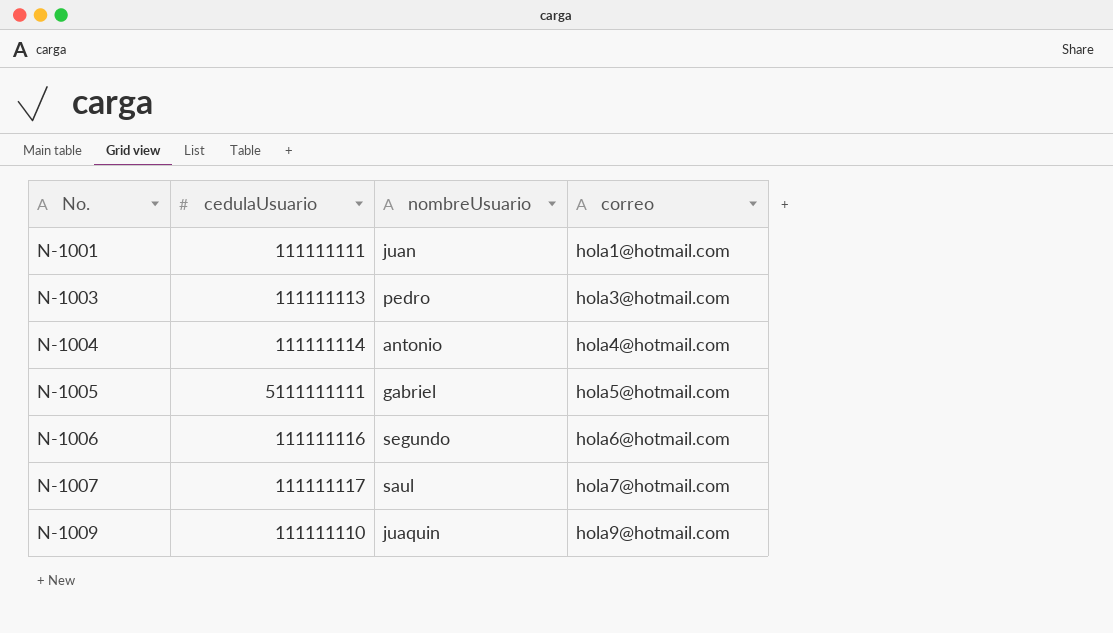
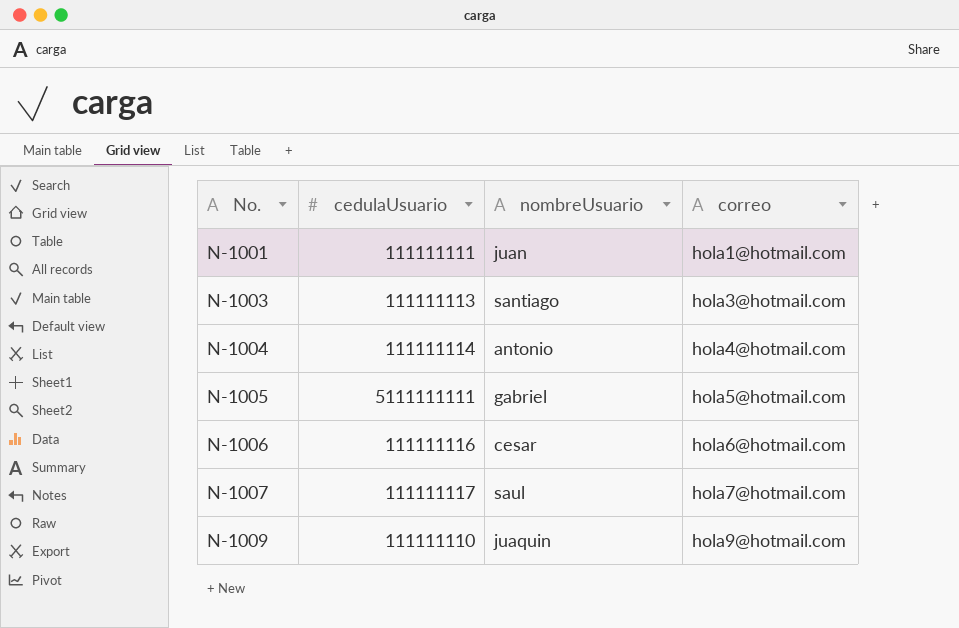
N-1003 | nombreUsuario: pedro -> santiago
N-1006 | nombreUsuario: segundo -> cesar

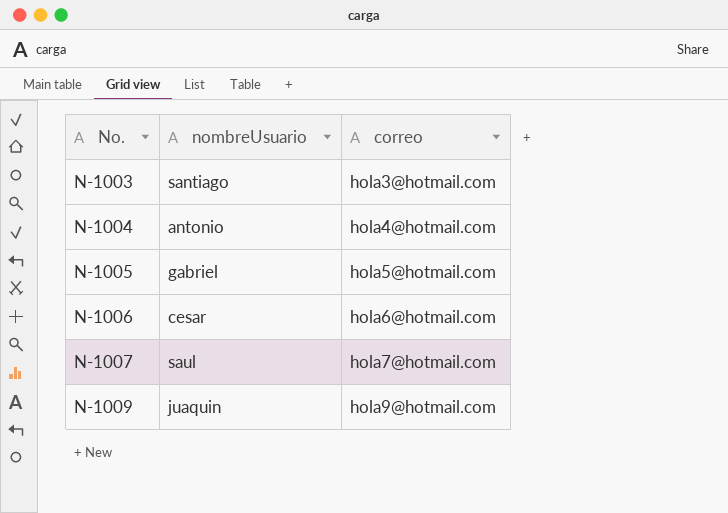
column cedulaUsuario | position: 2 -> none
row N-1001: 111111111 | juan | hola1@hotmail.com -> none

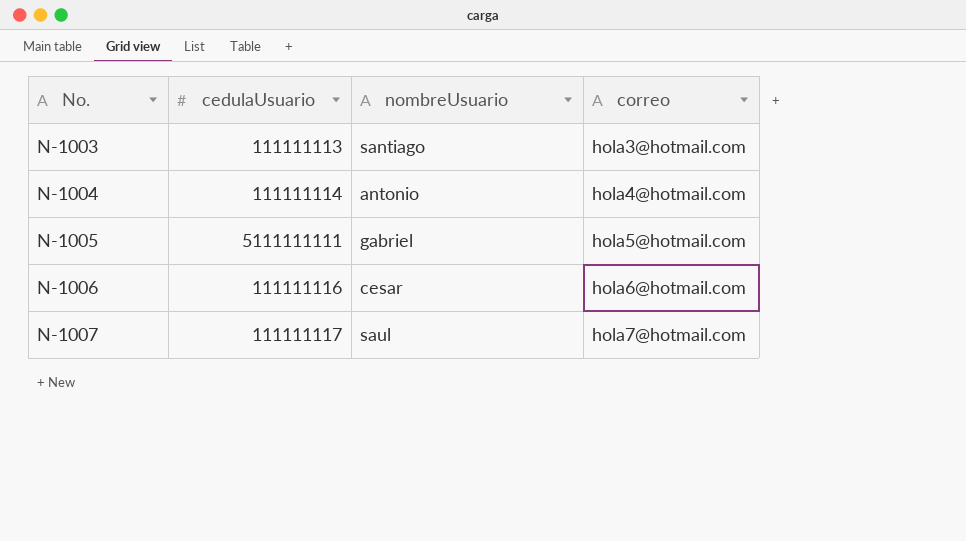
column cedulaUsuario | position: none -> 2
row N-1009: juaquin | hola9@hotmail.com -> none

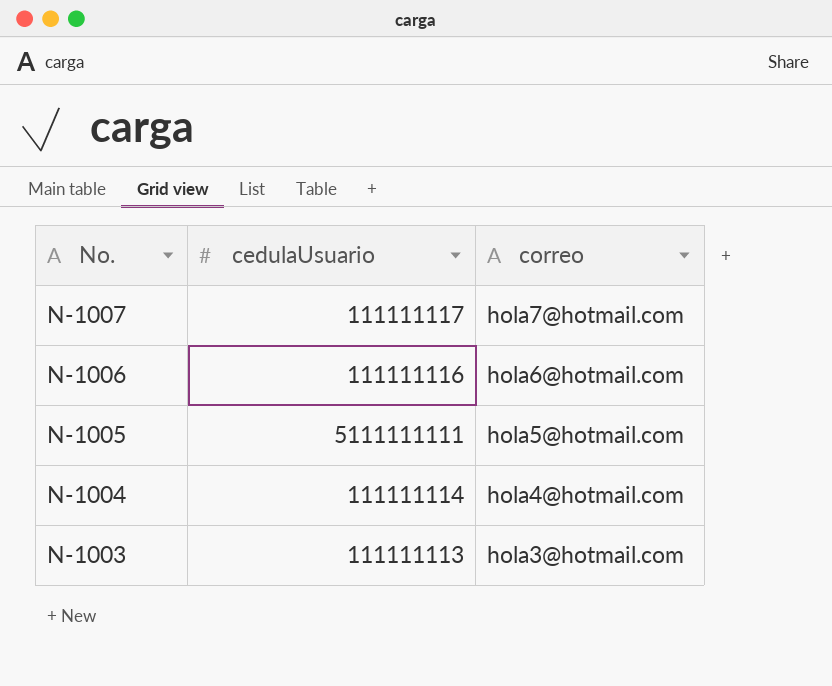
row order: No. ascending -> No. descending
column nombreUsuario | position: 3 -> none

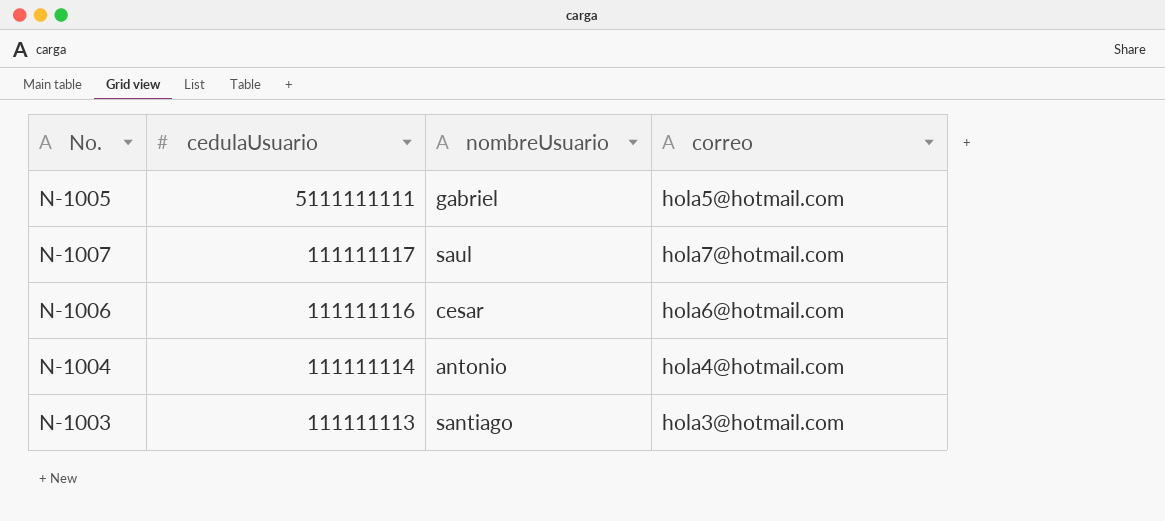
row order: No. descending -> cedulaUsuario descending
column nombreUsuario | position: none -> 3

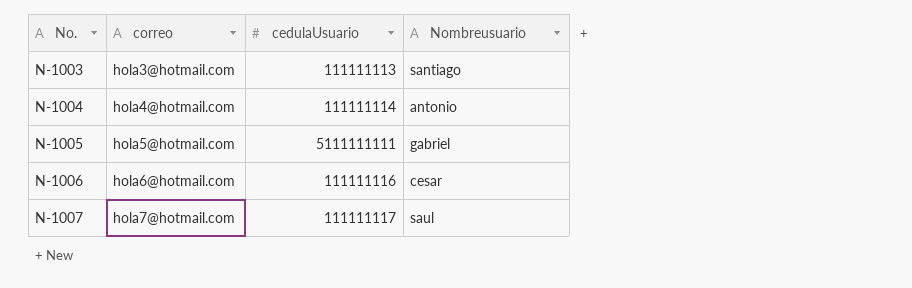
row order: cedulaUsuario descending -> No. ascending
column correo | position: 4 -> 2
column name: nombreUsuario -> Nombreusuario

